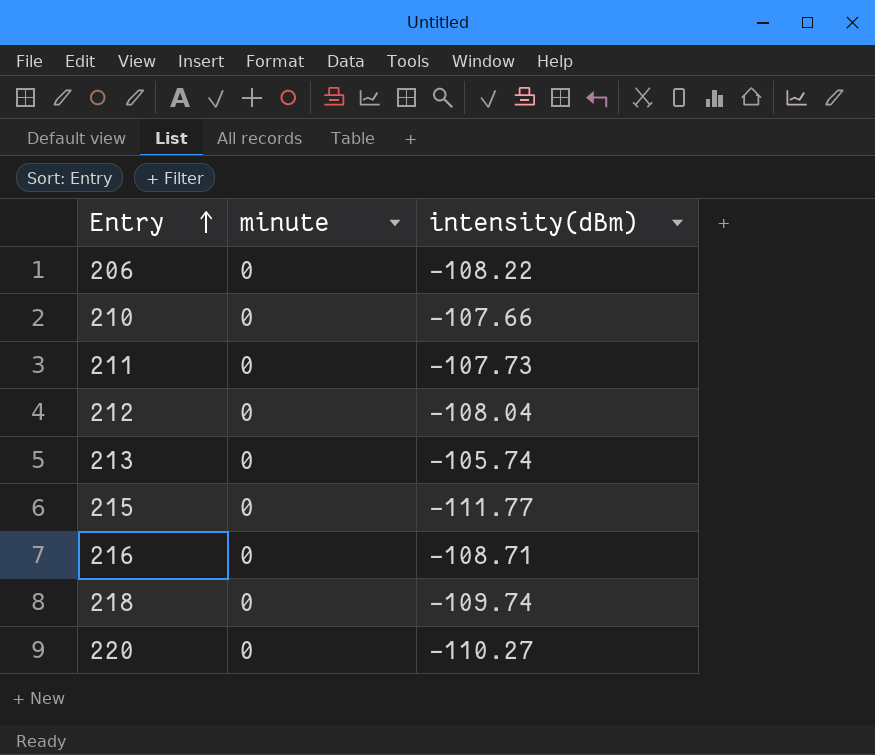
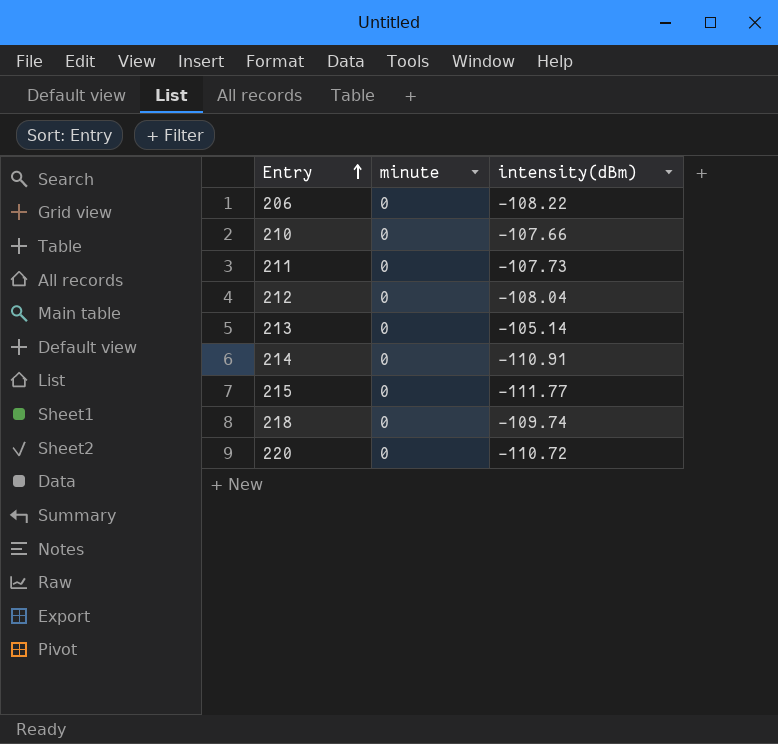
row 216: 0 | -108.71 -> none
213 | intensity(dBm): -105.74 -> -105.14
row 214: none -> 0 | -110.91
220 | intensity(dBm): -110.27 -> -110.72

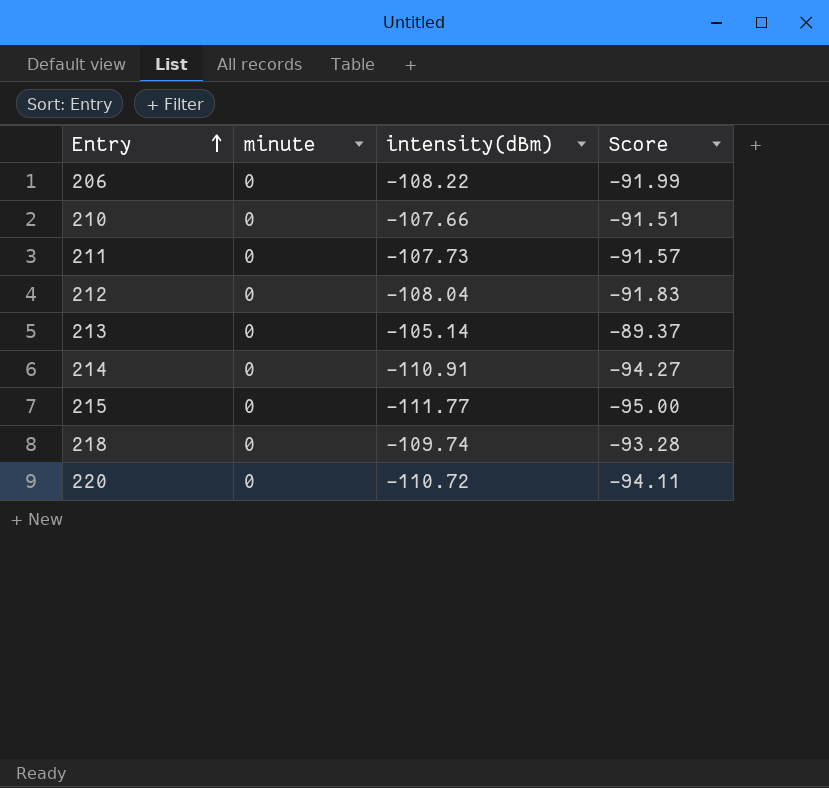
column Score | formula: none -> [intensity(dBm)] * 0.85

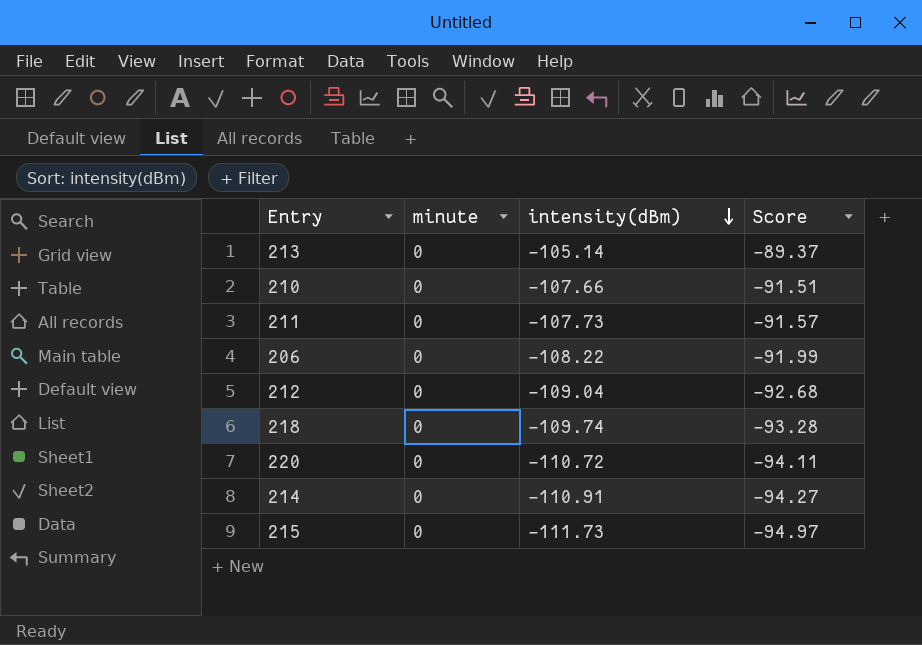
row order: Entry ascending -> intensity(dBm) descending
212 | intensity(dBm): -108.04 -> -109.04
212 | Score: -91.83 -> -92.68
215 | intensity(dBm): -111.77 -> -111.73
215 | Score: -95.00 -> -94.97

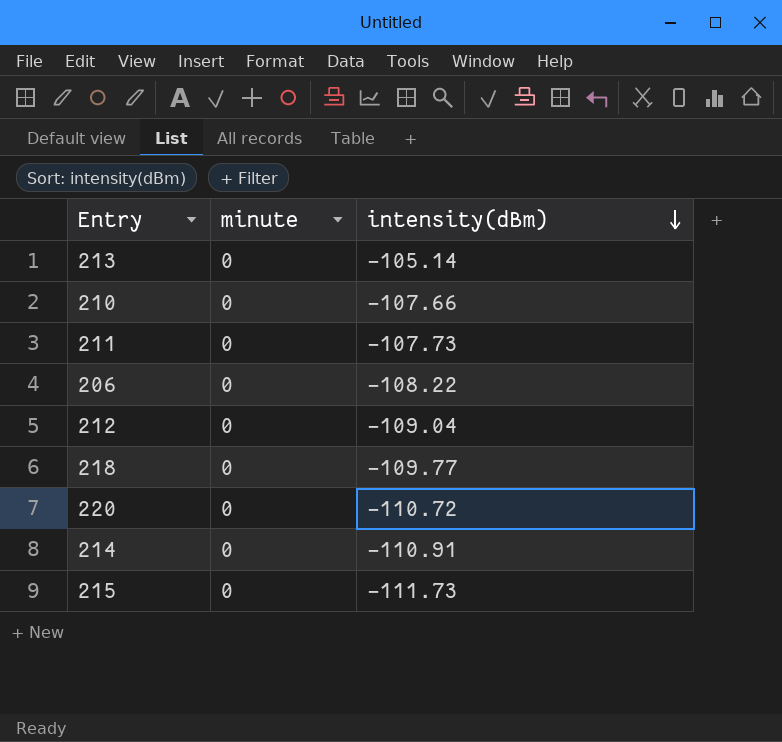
column Score | formula: [intensity(dBm)] * 0.85 -> none
218 | intensity(dBm): -109.74 -> -109.77

